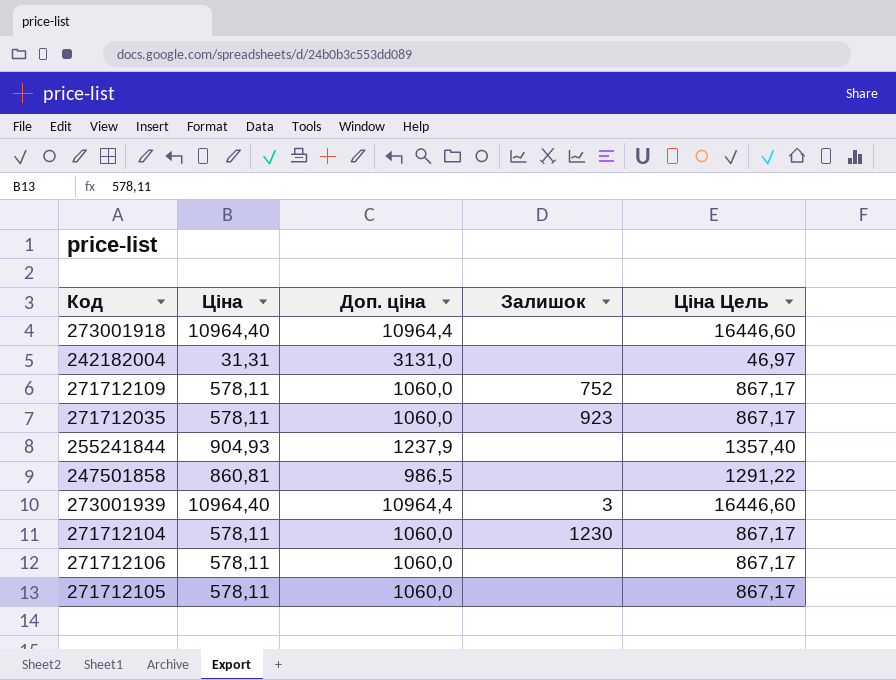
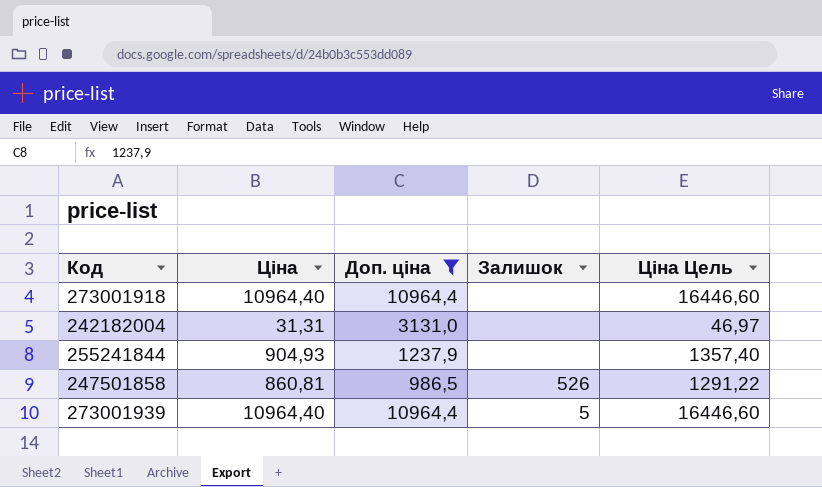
filter: none -> Доп. ціна != 1060,0
247501858 | Залишок: none -> 526
273001939 | Залишок: 3 -> 5

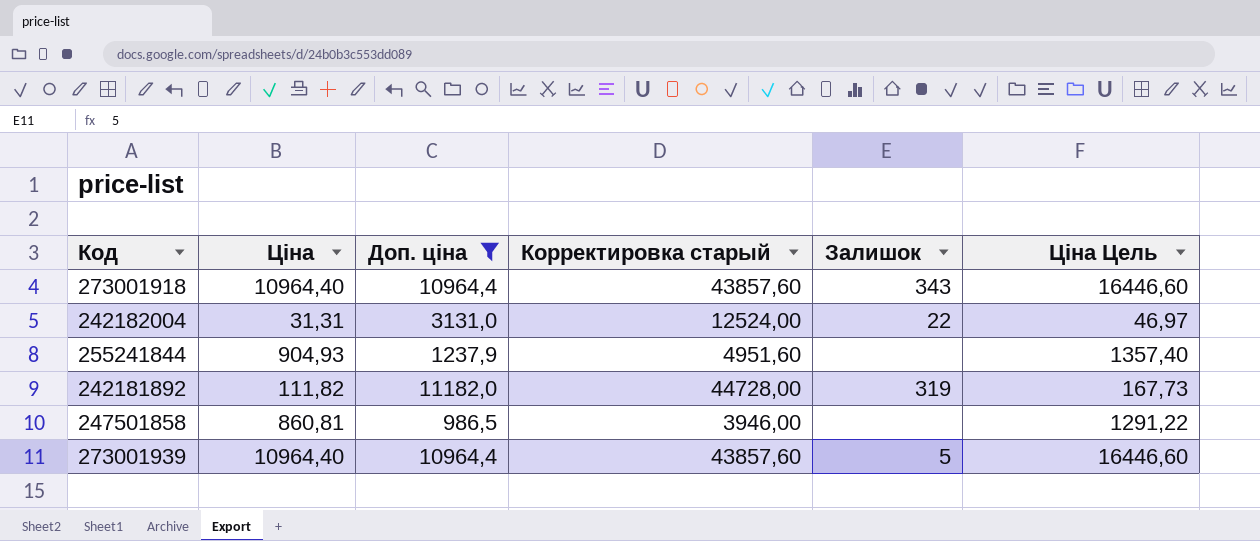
column Корректировка старый | formula: none -> [Доп. ціна] * 4
273001918 | Залишок: none -> 343
242182004 | Залишок: none -> 22
row 242181892: none -> 111,82 | 11182,0 | 44728,00 | 319 | 167,73
247501858 | Залишок: 526 -> none

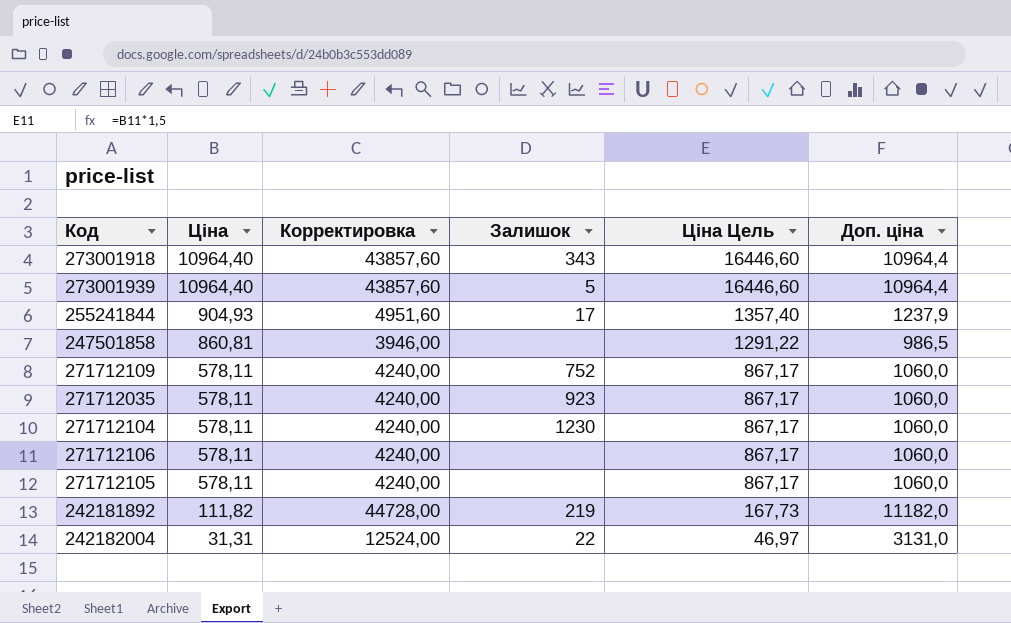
filter: Доп. ціна != 1060,0 -> none
row order: none -> Ціна descending
column name: Корректировка старый -> Корректировка
column Доп. ціна | position: 3 -> 6
255241844 | Залишок: none -> 17
242181892 | Залишок: 319 -> 219

